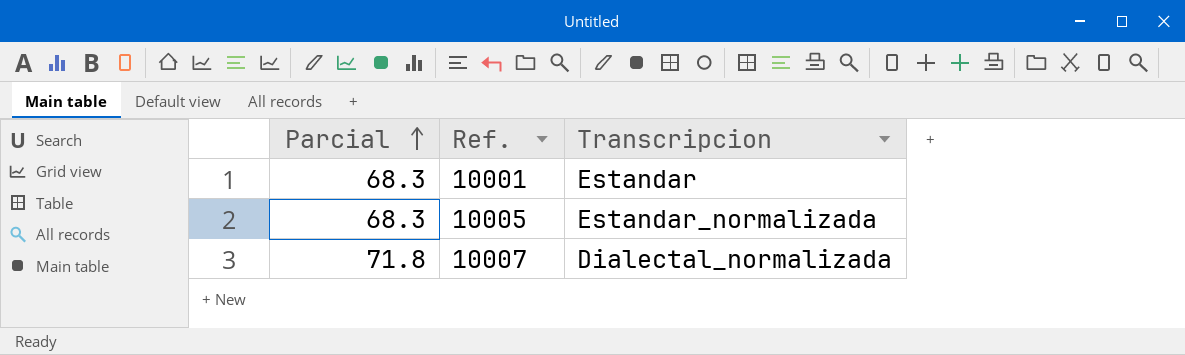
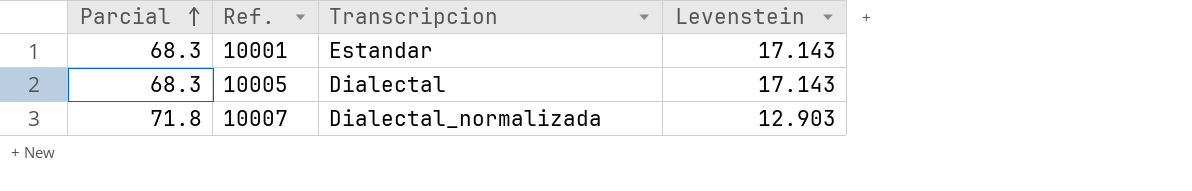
column Levenstein | position: none -> 4
10005 | Transcripcion: Estandar_normalizada -> Dialectal

